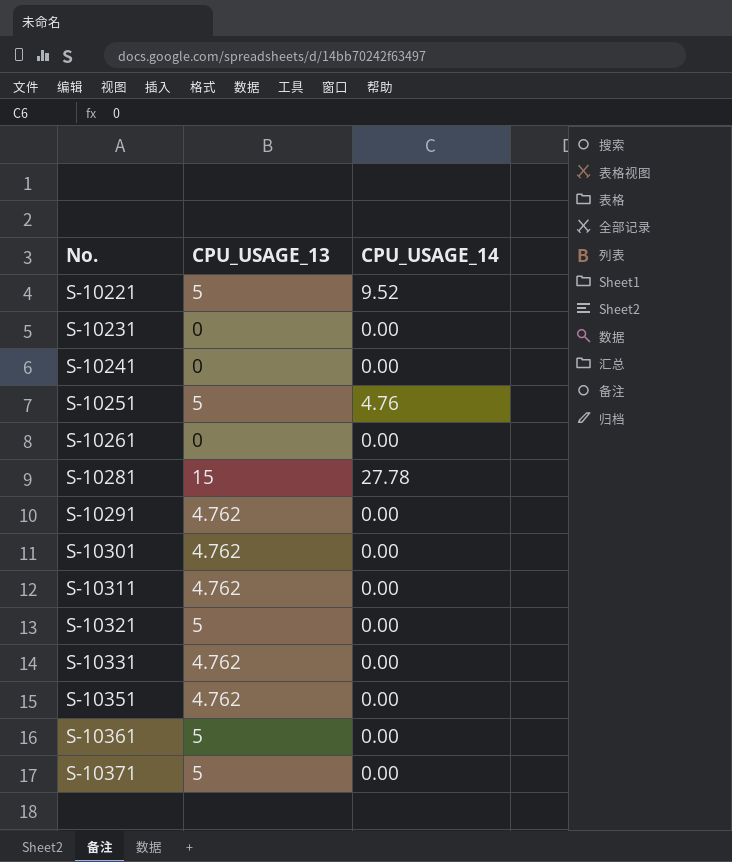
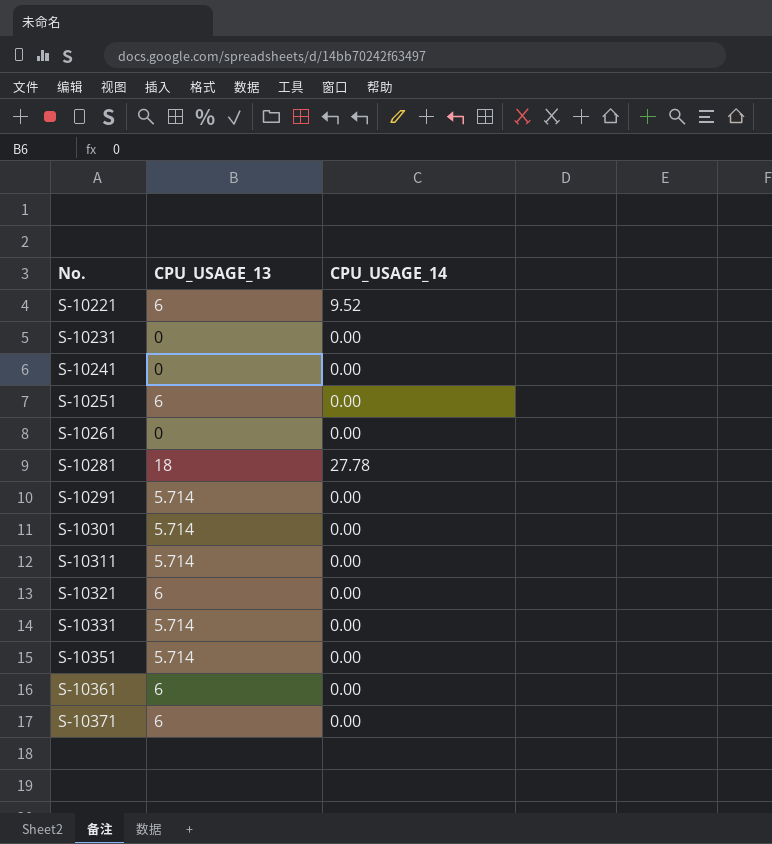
S-10221 | CPU_USAGE_13: 5 -> 6
S-10251 | CPU_USAGE_13: 5 -> 6
S-10251 | CPU_USAGE_14: 4.76 -> 0.00
S-10281 | CPU_USAGE_13: 15 -> 18
S-10291 | CPU_USAGE_13: 4.762 -> 5.714
S-10301 | CPU_USAGE_13: 4.762 -> 5.714
S-10311 | CPU_USAGE_13: 4.762 -> 5.714
S-10321 | CPU_USAGE_13: 5 -> 6
S-10331 | CPU_USAGE_13: 4.762 -> 5.714
S-10351 | CPU_USAGE_13: 4.762 -> 5.714
S-10361 | CPU_USAGE_13: 5 -> 6
S-10371 | CPU_USAGE_13: 5 -> 6

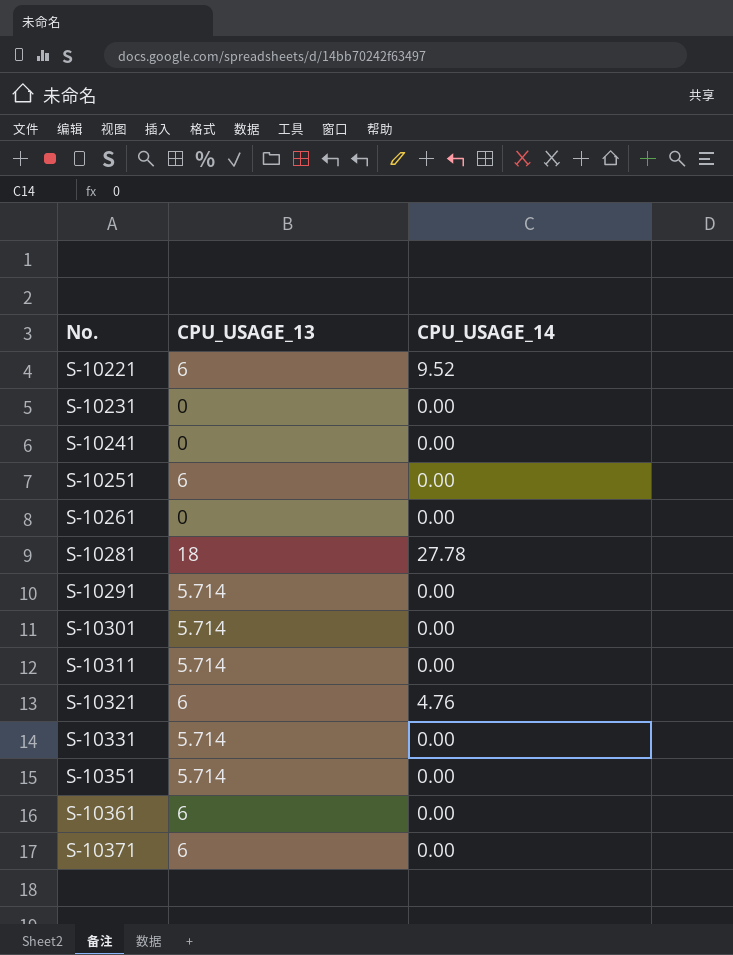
S-10321 | CPU_USAGE_14: 0.00 -> 4.76

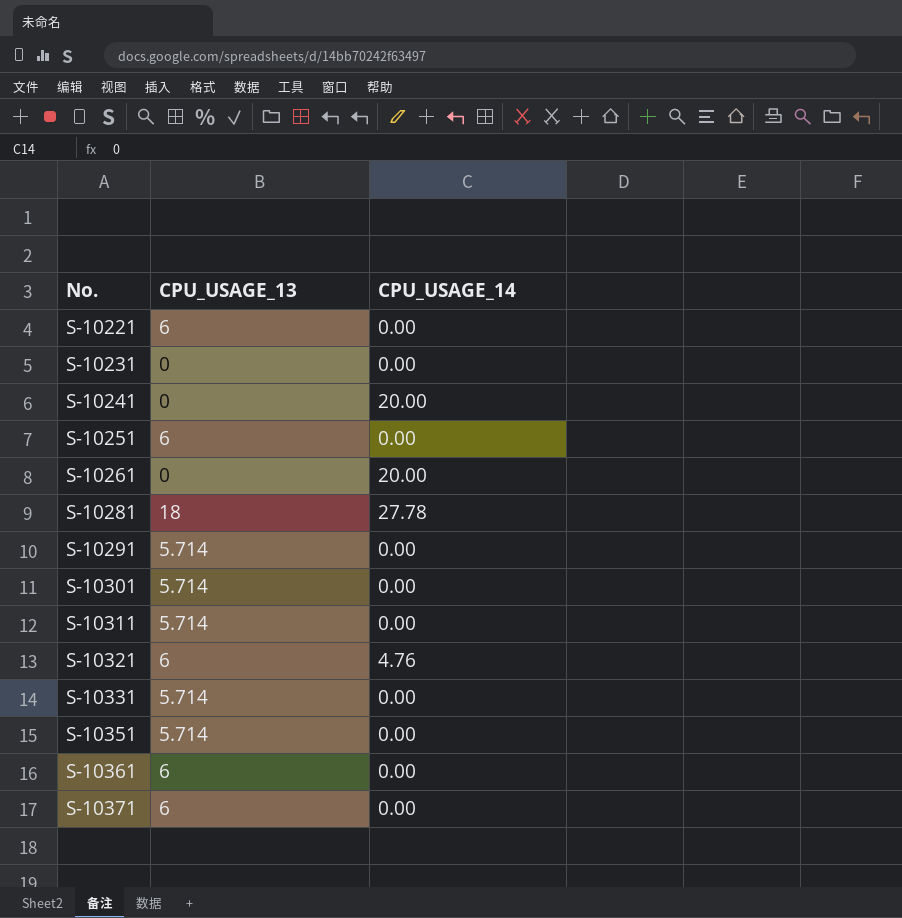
S-10221 | CPU_USAGE_14: 9.52 -> 0.00
S-10241 | CPU_USAGE_14: 0.00 -> 20.00
S-10261 | CPU_USAGE_14: 0.00 -> 20.00

